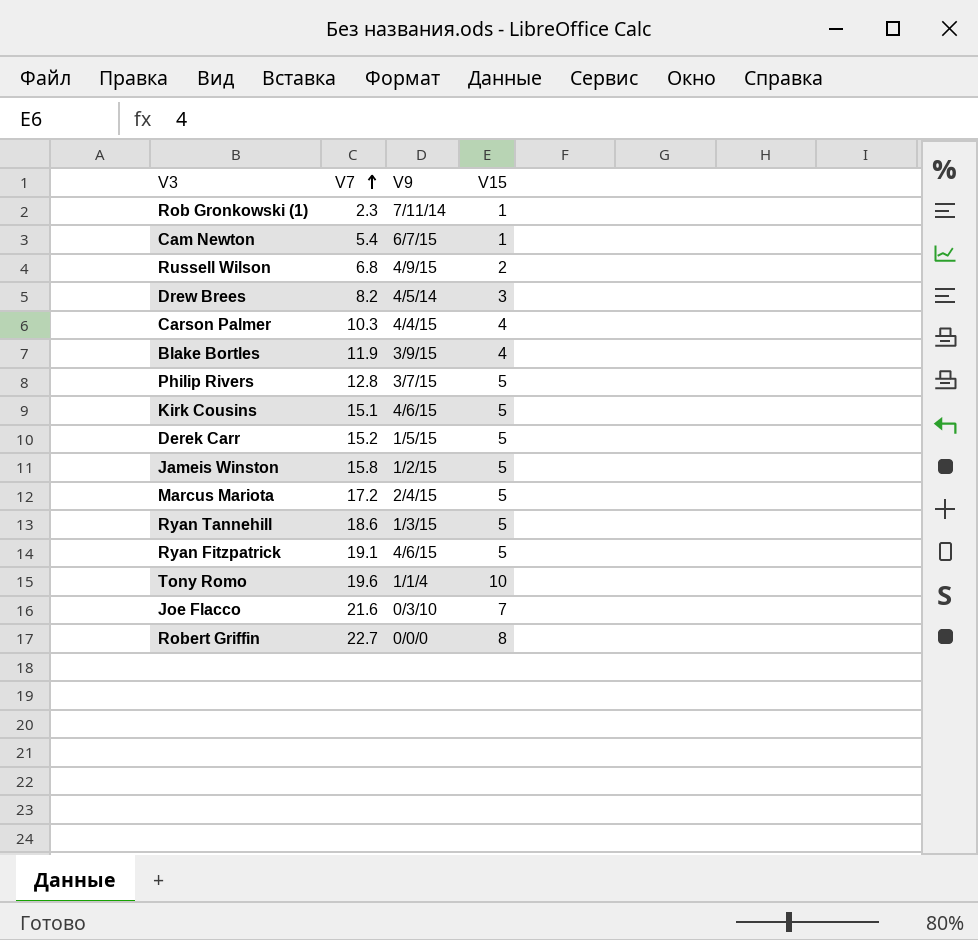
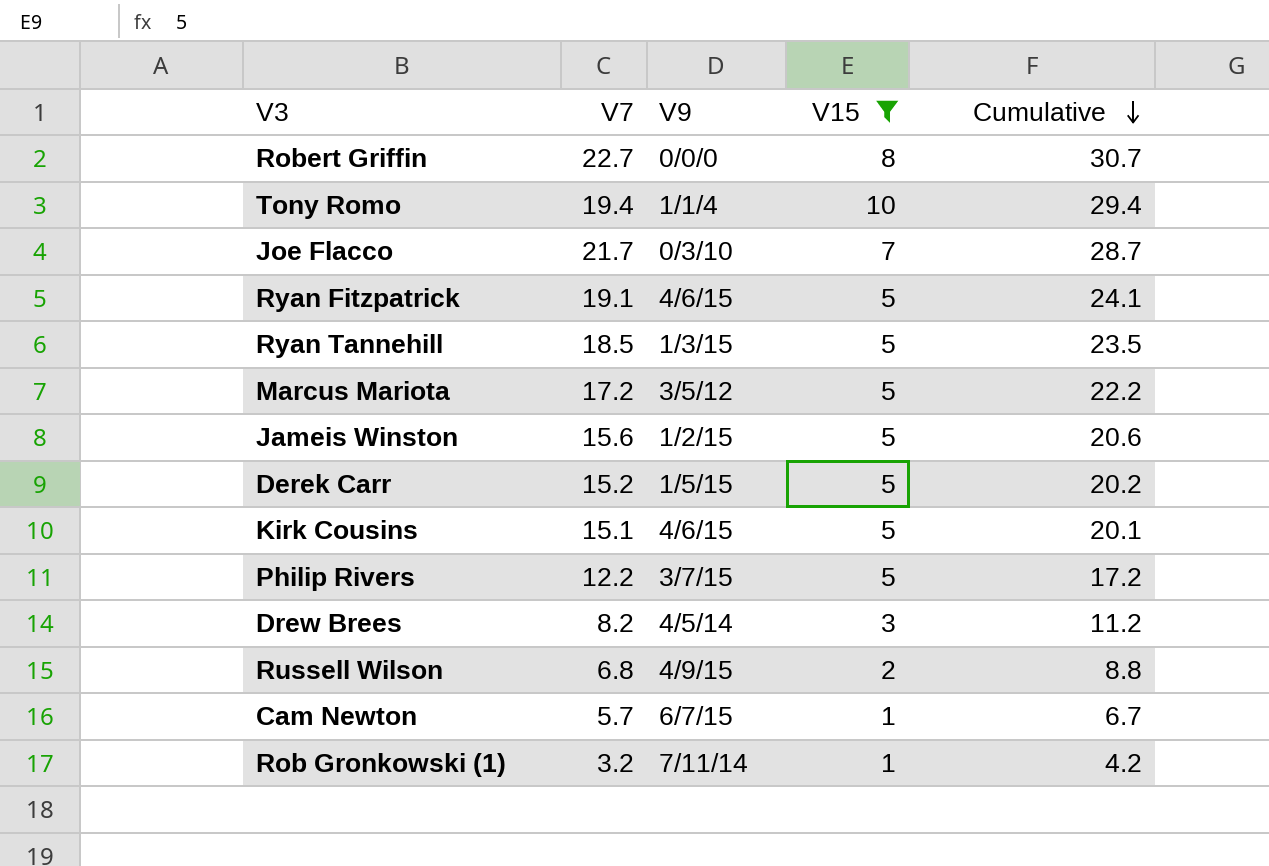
filter: none -> V15 != 4
row order: V7 ascending -> Cumulative descending
column Cumulative | formula: none -> [V7] + [V15]
Tony Romo | V7: 19.6 -> 19.4
Joe Flacco | V7: 21.6 -> 21.7
Ryan Tannehill | V7: 18.6 -> 18.5
Marcus Mariota | V9: 2/4/15 -> 3/5/12
Jameis Winston | V7: 15.8 -> 15.6
Philip Rivers | V7: 12.8 -> 12.2
Cam Newton | V7: 5.4 -> 5.7
Rob Gronkowski (1) | V7: 2.3 -> 3.2

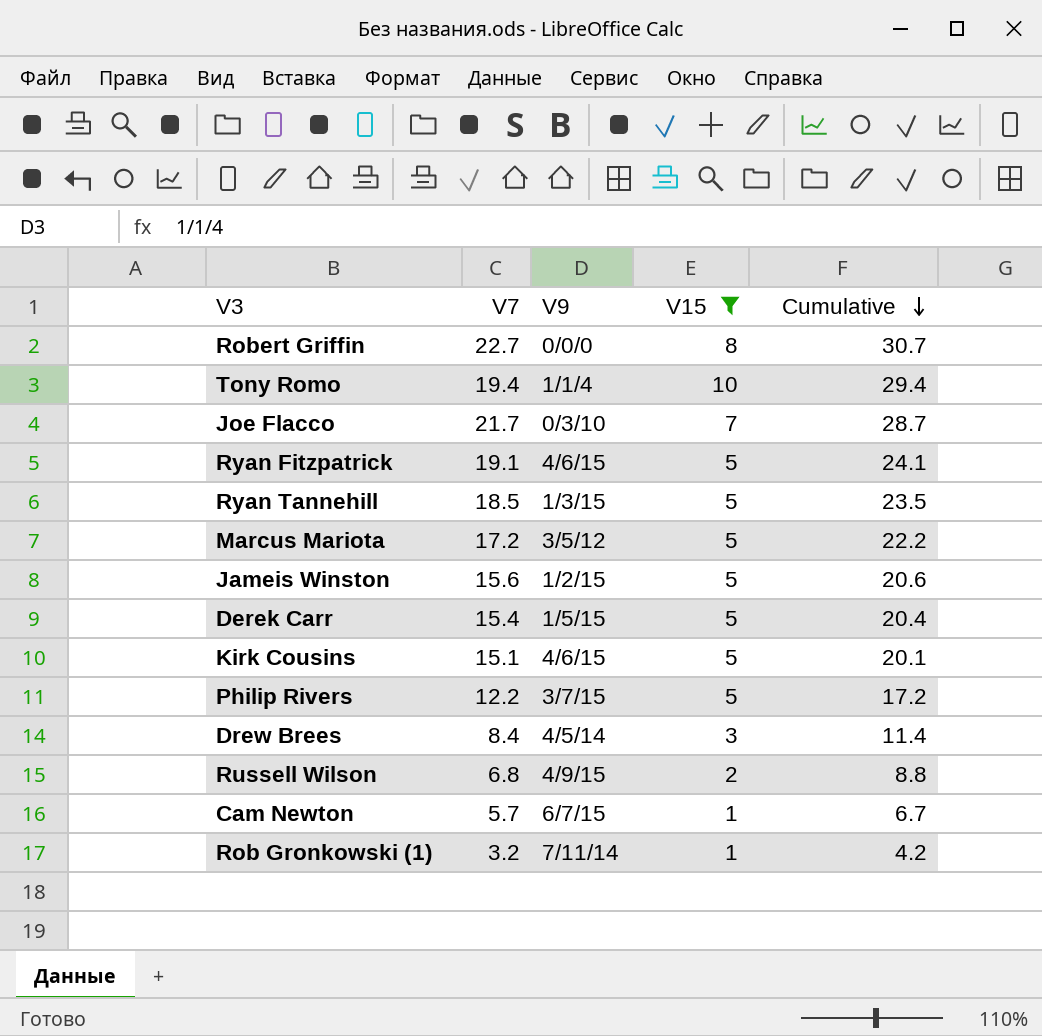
Derek Carr | V7: 15.2 -> 15.4
Derek Carr | Cumulative: 20.2 -> 20.4
Drew Brees | V7: 8.2 -> 8.4
Drew Brees | Cumulative: 11.2 -> 11.4

